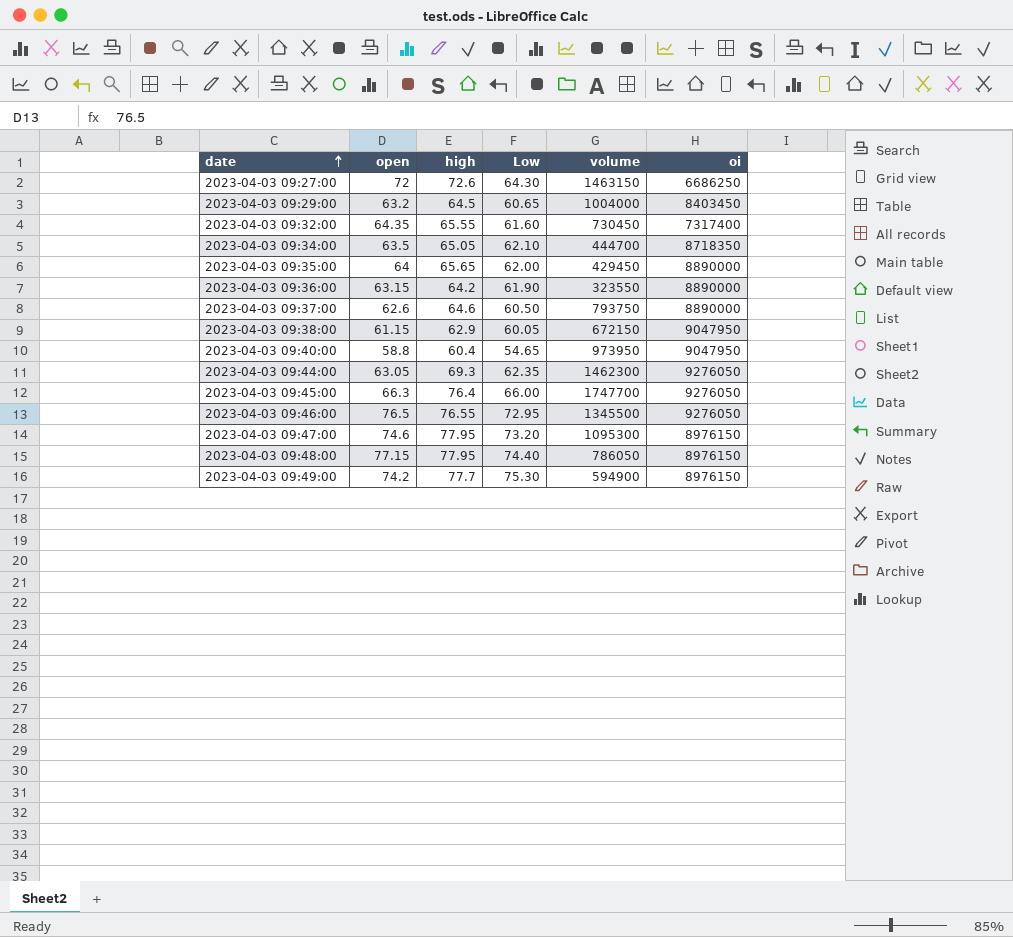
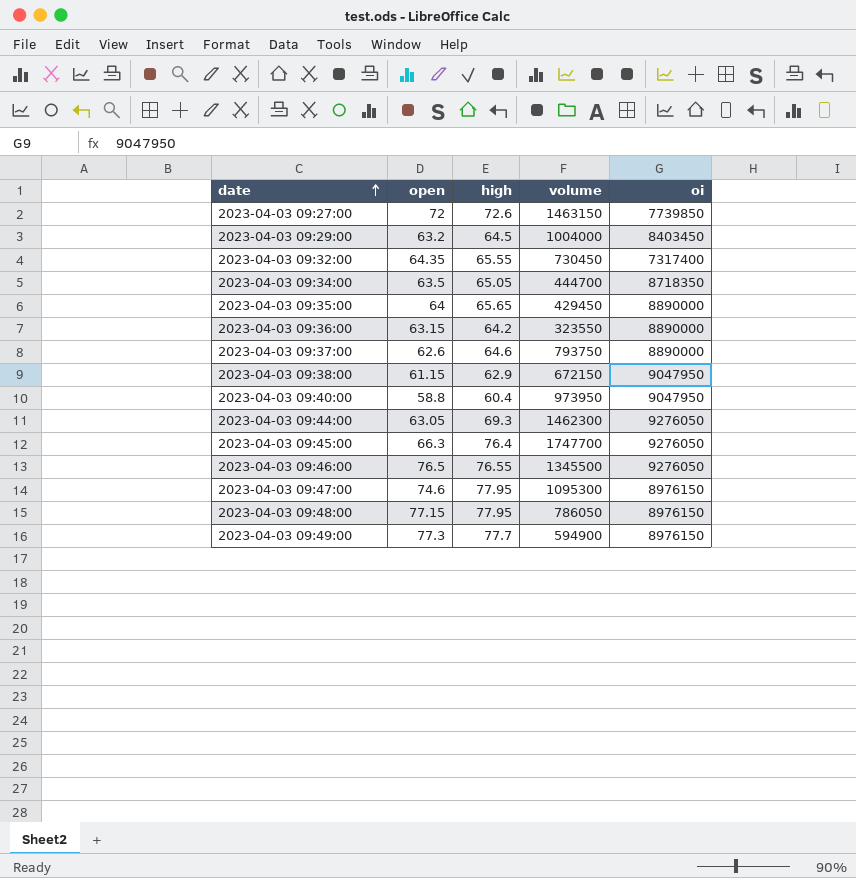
column Low | position: 4 -> none
2023-04-03 09:27:00 | oi: 6686250 -> 7739850
2023-04-03 09:49:00 | open: 74.2 -> 77.3

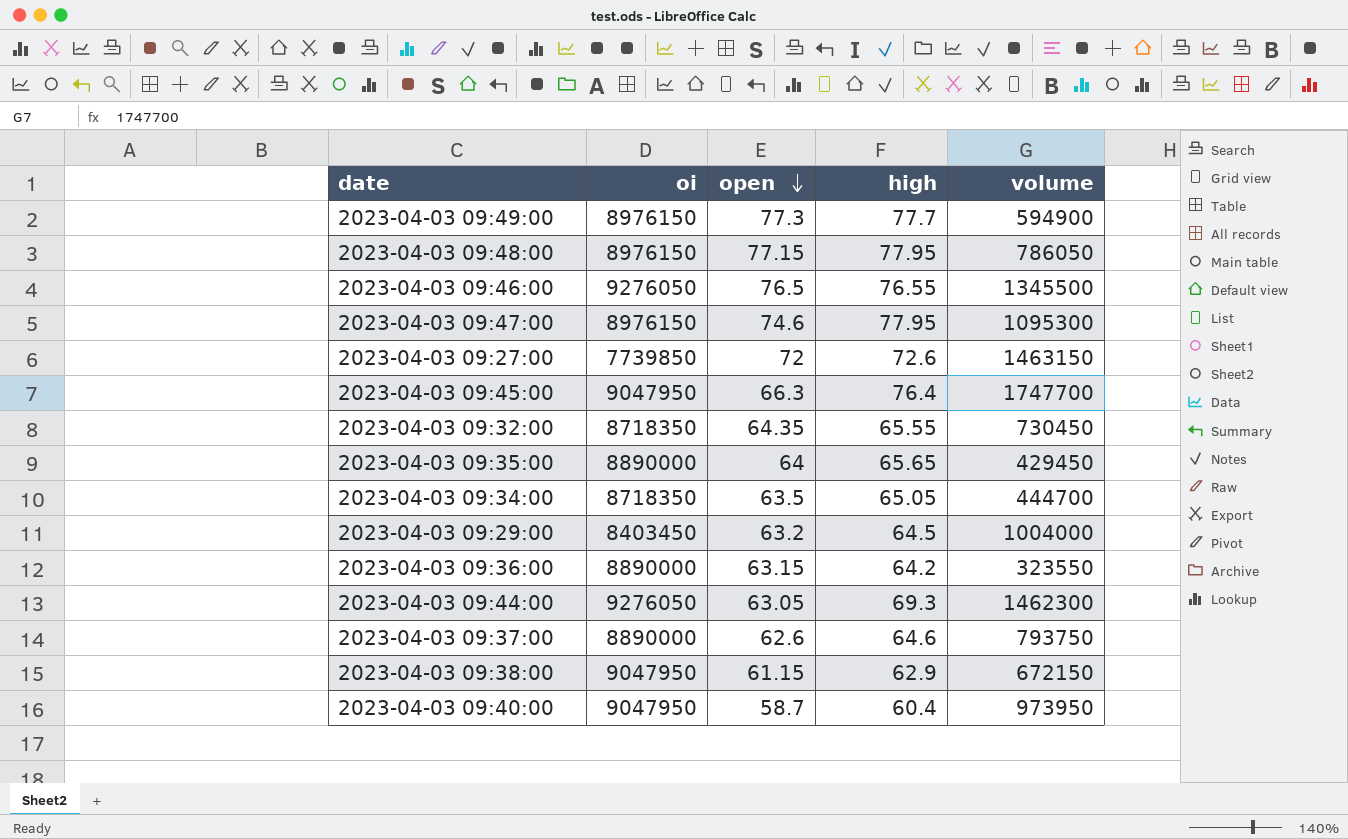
row order: date ascending -> open descending
column oi | position: 5 -> 2
2023-04-03 09:45:00 | oi: 9276050 -> 9047950
2023-04-03 09:32:00 | oi: 7317400 -> 8718350
2023-04-03 09:40:00 | open: 58.8 -> 58.7

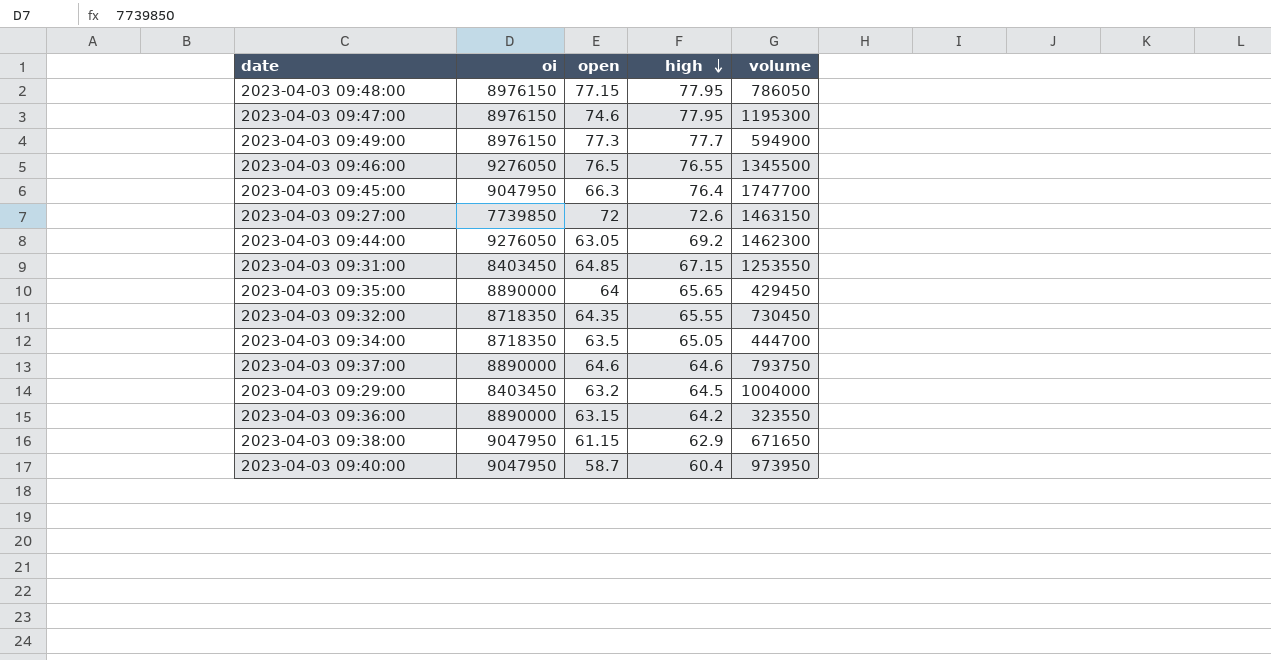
row order: open descending -> high descending
2023-04-03 09:47:00 | volume: 1095300 -> 1195300
2023-04-03 09:44:00 | high: 69.3 -> 69.2
row 2023-04-03 09:31:00: none -> 8403450 | 64.85 | 67.15 | 1253550
2023-04-03 09:37:00 | open: 62.6 -> 64.6
2023-04-03 09:38:00 | volume: 672150 -> 671650

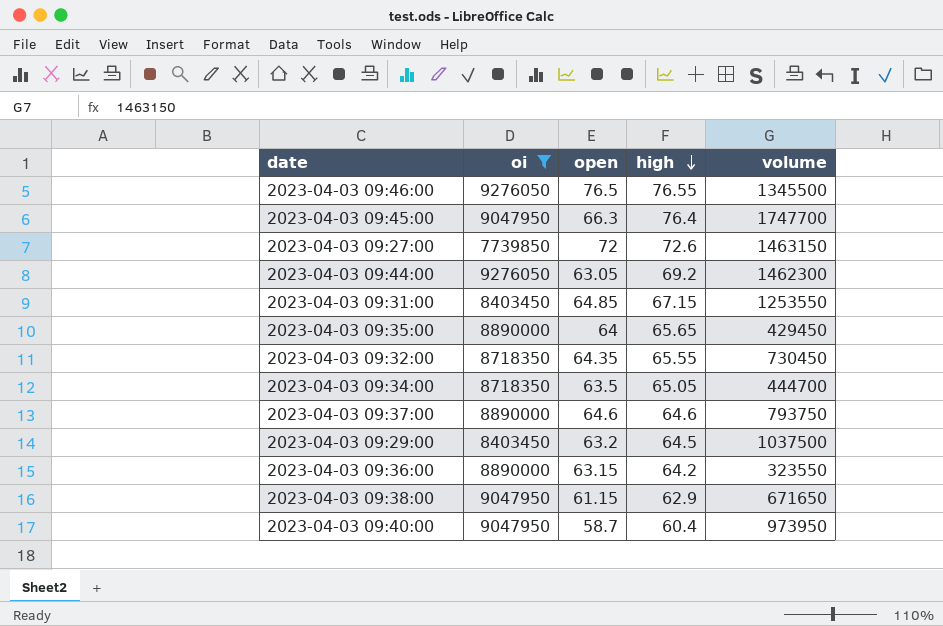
filter: none -> oi != 8976150
2023-04-03 09:29:00 | volume: 1004000 -> 1037500

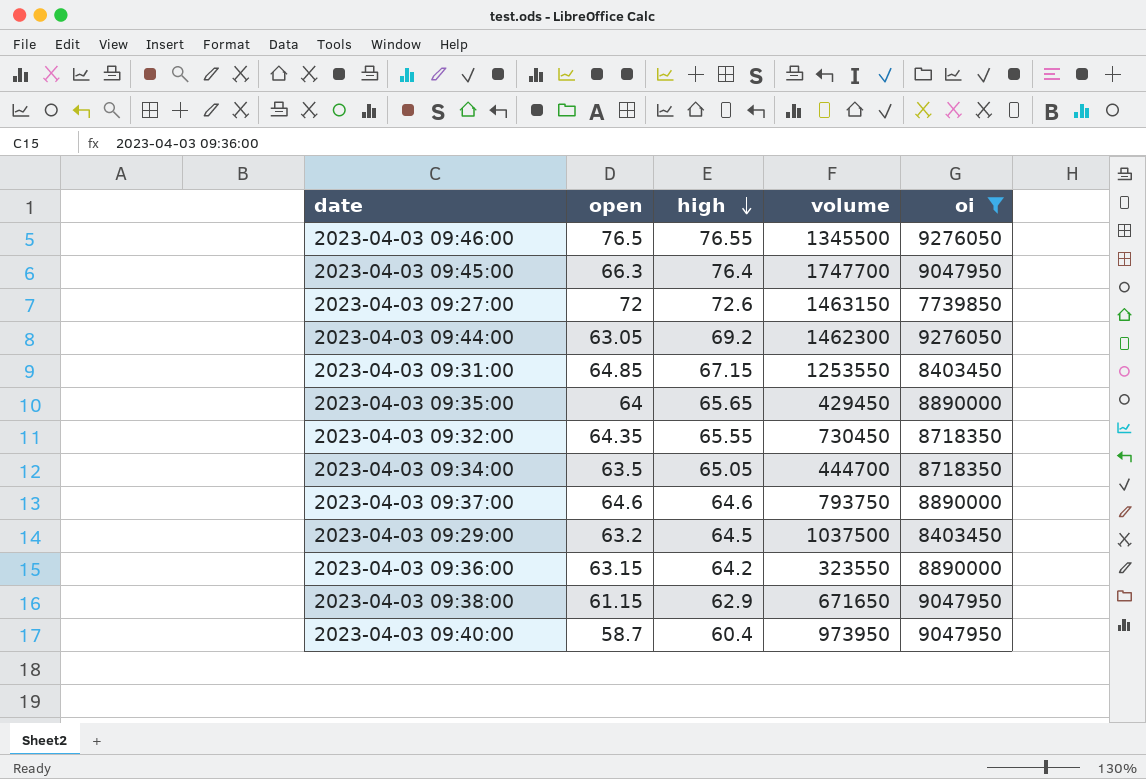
column oi | position: 2 -> 5

